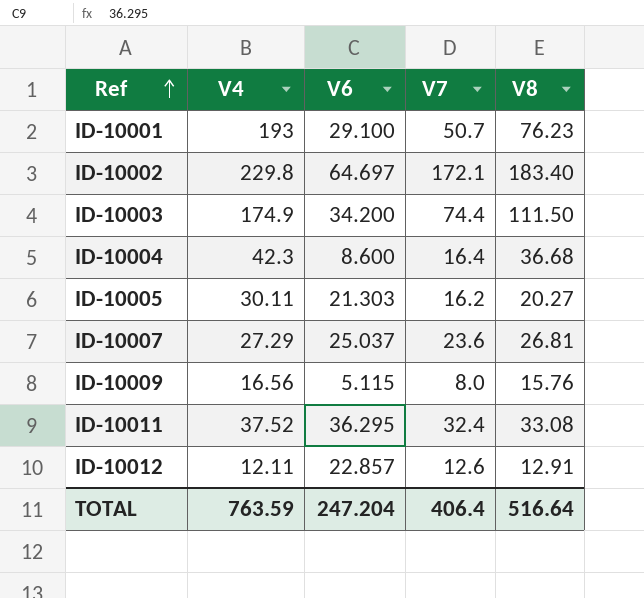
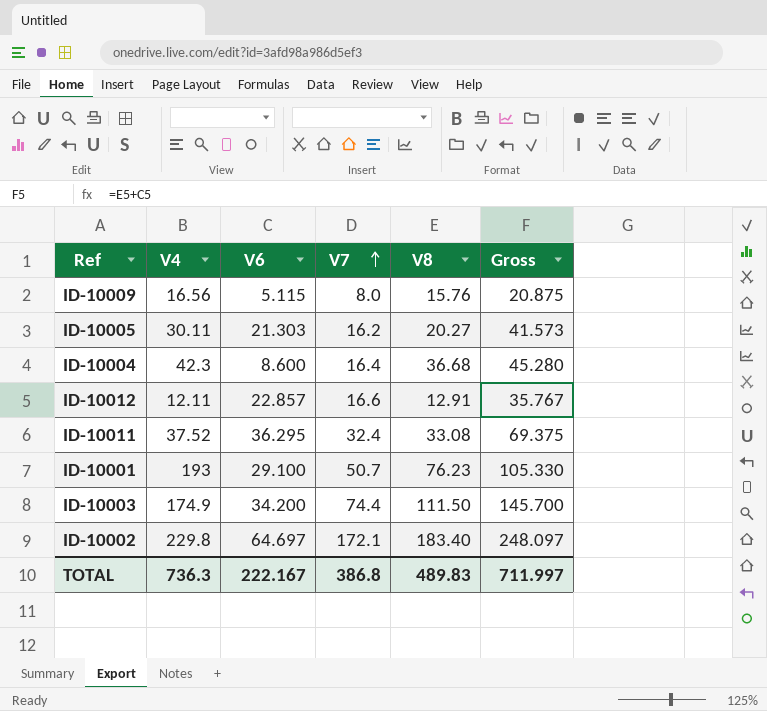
row order: Ref ascending -> V7 ascending
column Gross | formula: none -> [V6] + [V8]
row ID-10007: 27.29 | 25.037 | 23.6 | 26.81 -> none
ID-10012 | V7: 12.6 -> 16.6
TOTAL | V4: 763.59 -> 736.3
TOTAL | V6: 247.204 -> 222.167
TOTAL | V7: 406.4 -> 386.8
TOTAL | V8: 516.64 -> 489.83

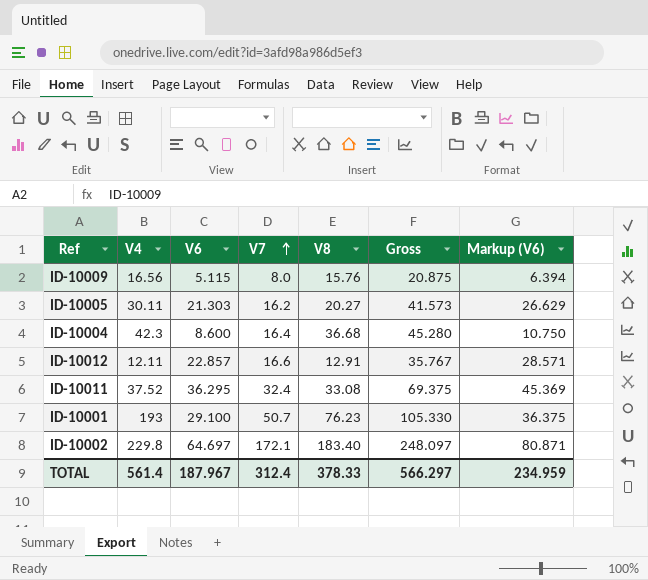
column Markup (V6) | formula: none -> [V6] * 1.25
row ID-10003: 174.9 | 34.200 | 74.4 | 111.50 | 145.700 -> none
TOTAL | V4: 736.3 -> 561.4
TOTAL | V6: 222.167 -> 187.967
TOTAL | V7: 386.8 -> 312.4
TOTAL | V8: 489.83 -> 378.33
TOTAL | Gross: 711.997 -> 566.297

